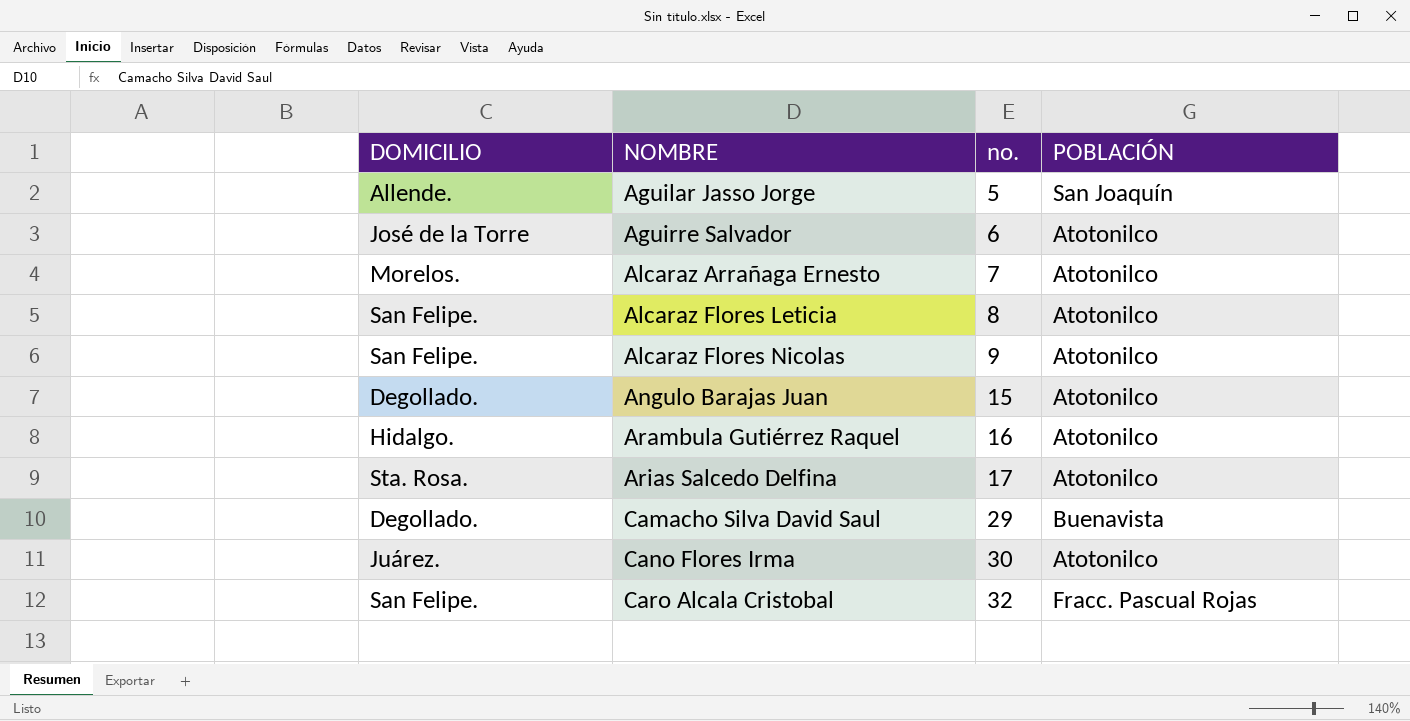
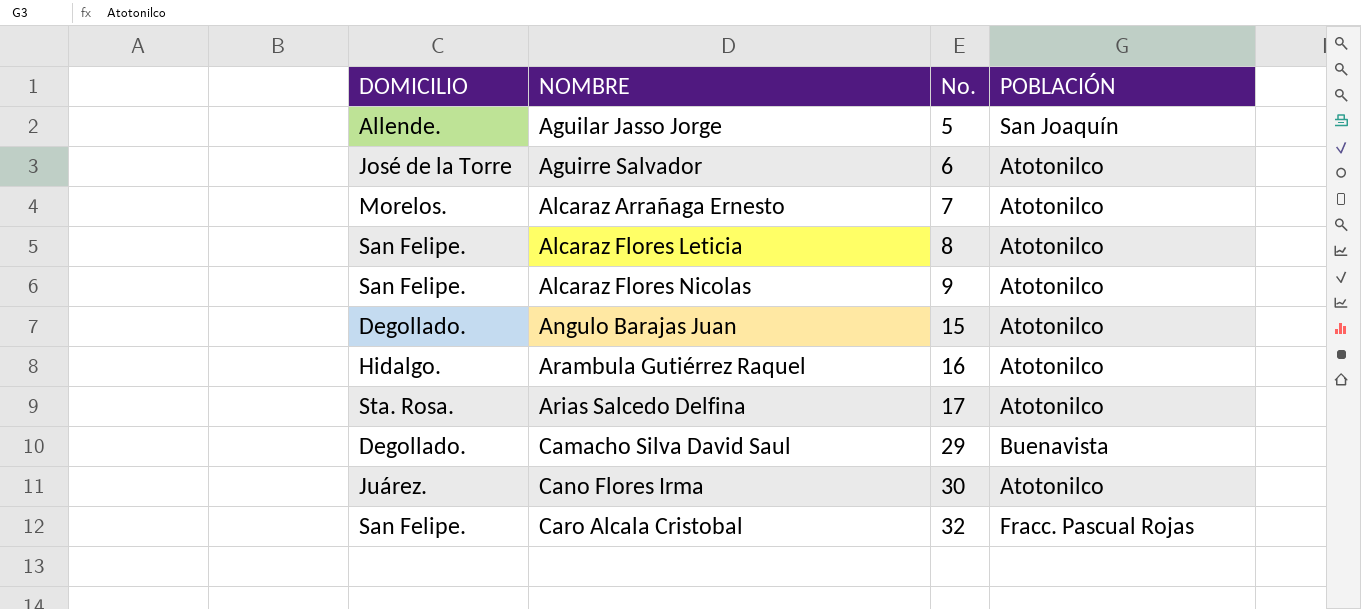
column name: no. -> No.

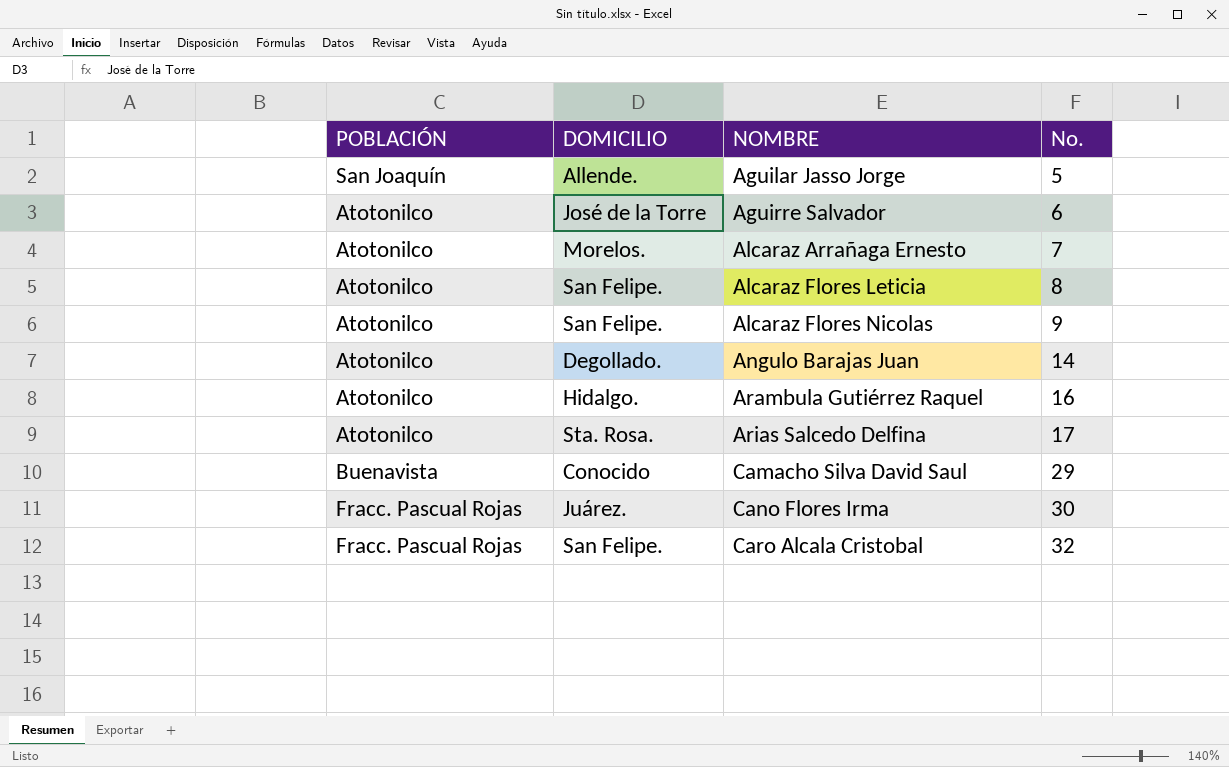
column POBLACIÓN | position: 4 -> 1
Angulo Barajas Juan | No.: 15 -> 14
Camacho Silva David Saul | DOMICILIO: Degollado. -> Conocido
Cano Flores Irma | POBLACIÓN: Atotonilco -> Fracc. Pascual Rojas

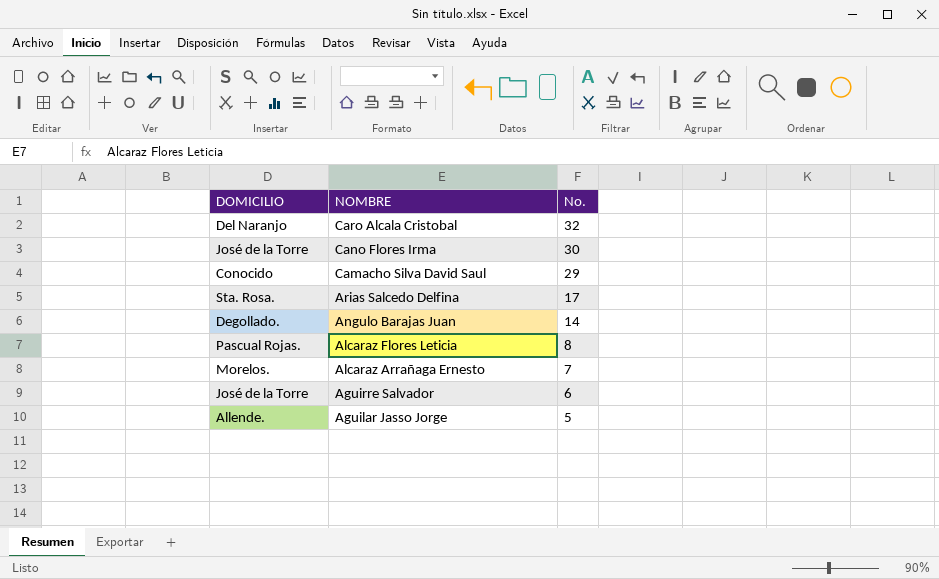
row order: NOMBRE ascending -> NOMBRE descending
column POBLACIÓN | position: 1 -> none
row Alcaraz Flores Nicolas: Atotonilco | San Felipe. | 9 -> none
row Arambula Gutiérrez Raquel: Atotonilco | Hidalgo. | 16 -> none
Caro Alcala Cristobal | DOMICILIO: San Felipe. -> Del Naranjo
Cano Flores Irma | DOMICILIO: Juárez. -> José de la Torre
Alcaraz Flores Leticia | DOMICILIO: San Felipe. -> Pascual Rojas.

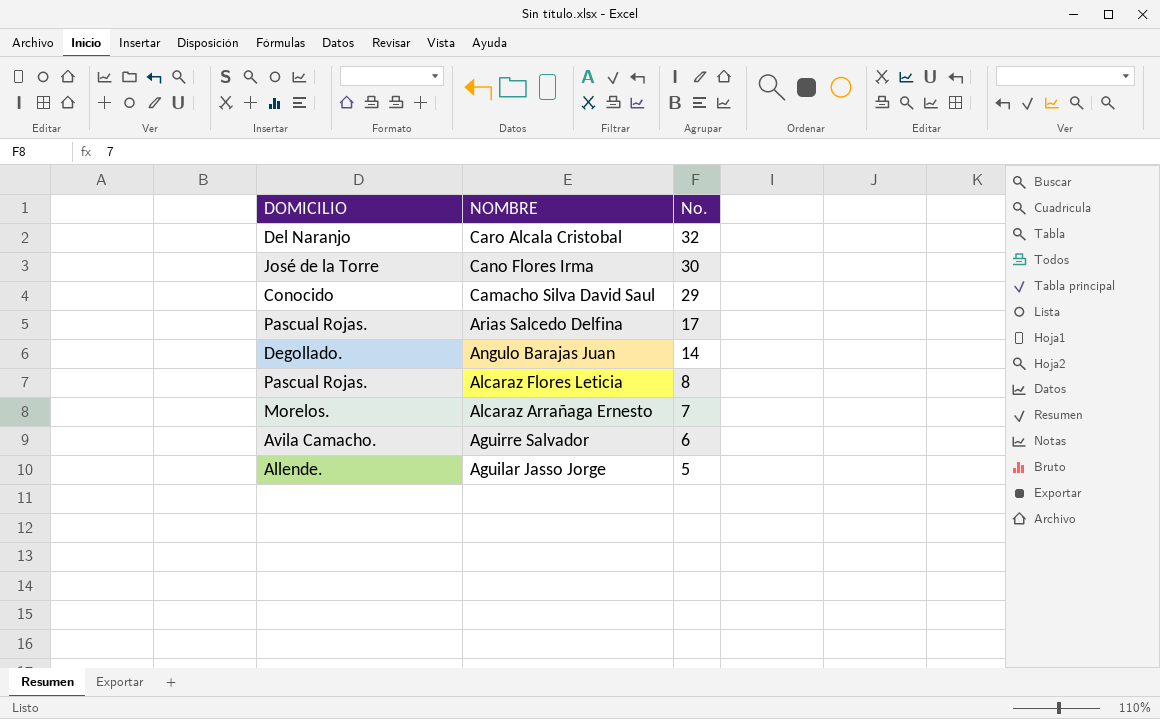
Arias Salcedo Delfina | DOMICILIO: Sta. Rosa. -> Pascual Rojas.
Aguirre Salvador | DOMICILIO: José de la Torre -> Avila Camacho.

